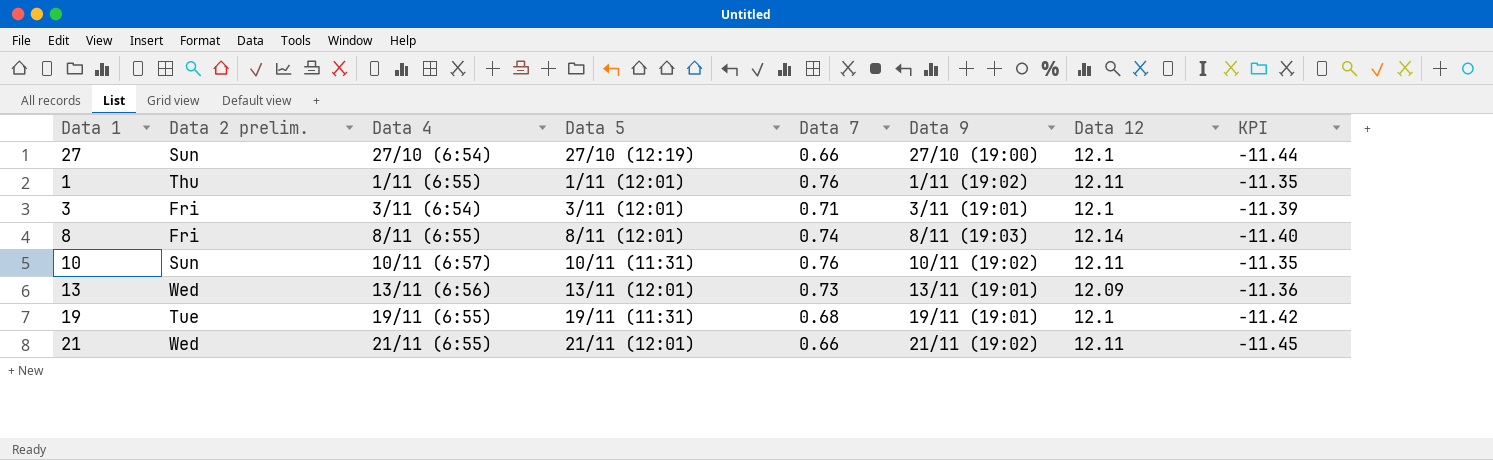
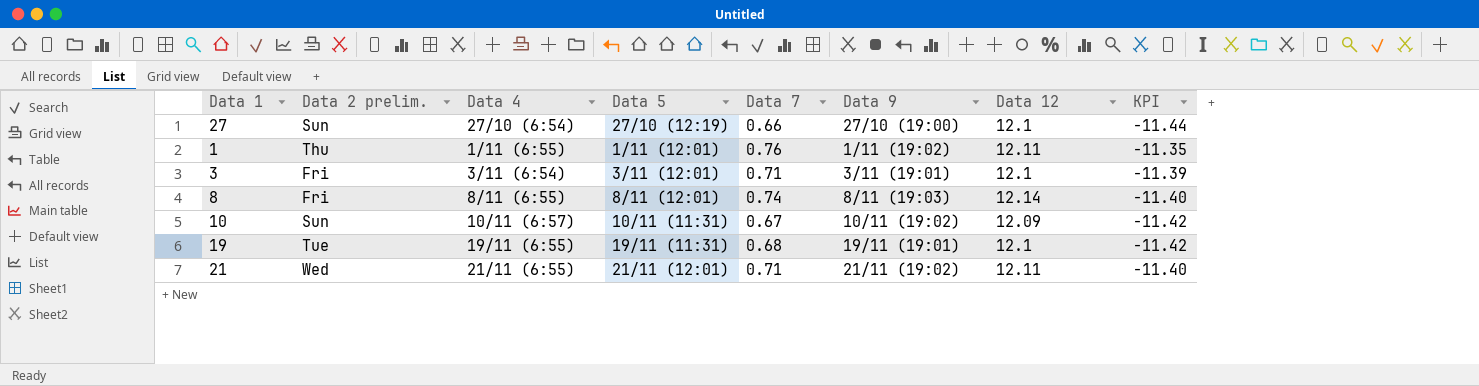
row 13: Wed | 13/11 (6:56) | 13/11 (12:01) | 0.73 | 13/11 (19:01) | 12.09 | -11.36 -> none
10 | Data 7: 0.76 -> 0.67
10 | Data 12: 12.11 -> 12.09
10 | KPI: -11.35 -> -11.42
21 | Data 7: 0.66 -> 0.71
21 | KPI: -11.45 -> -11.40

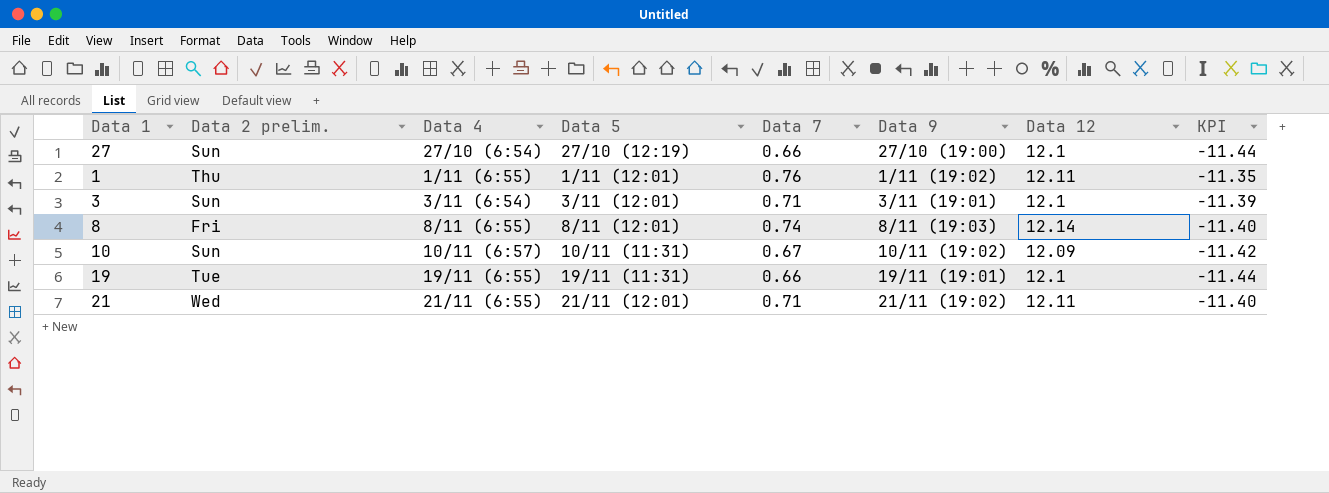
3 | Data 2 prelim.: Fri -> Sun
19 | Data 7: 0.68 -> 0.66
19 | KPI: -11.42 -> -11.44

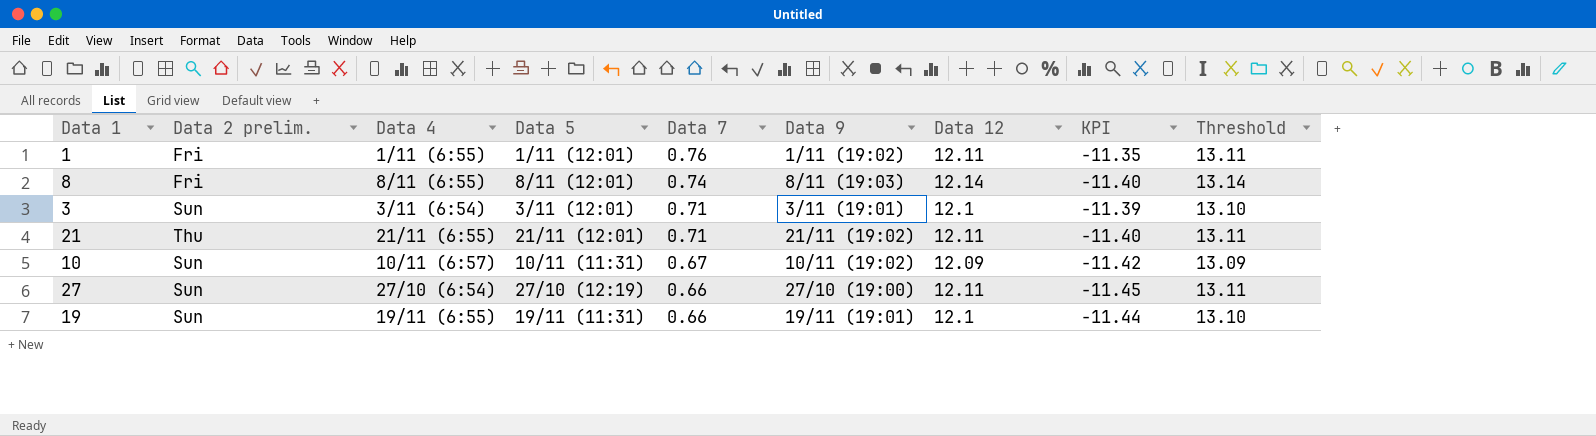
row order: none -> Data 7 descending
column Threshold | formula: none -> [Data 12] + 1
1 | Data 2 prelim.: Thu -> Fri
21 | Data 2 prelim.: Wed -> Thu
27 | Data 12: 12.1 -> 12.11
27 | KPI: -11.44 -> -11.45
19 | Data 2 prelim.: Tue -> Sun

